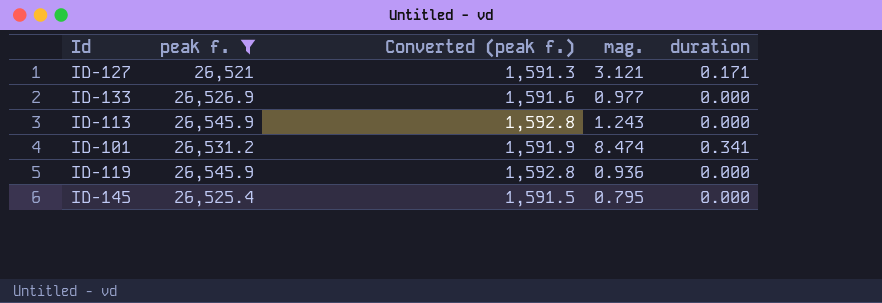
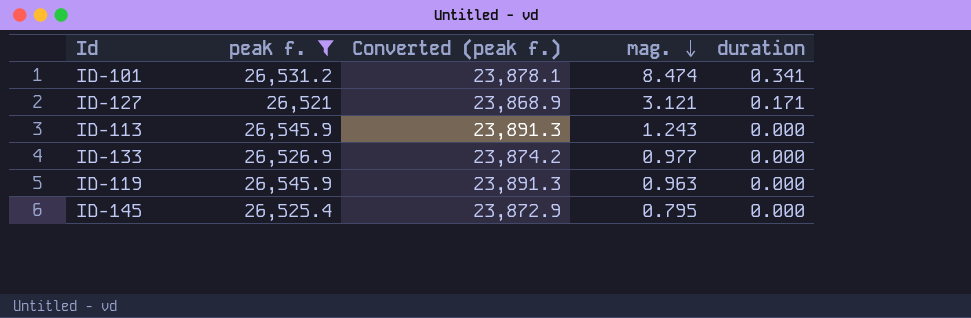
row order: none -> mag. descending
column Converted (peak f.) | formula: [peak f.] * 0.06 -> [peak f.] * 0.9
ID-119 | mag.: 0.936 -> 0.963

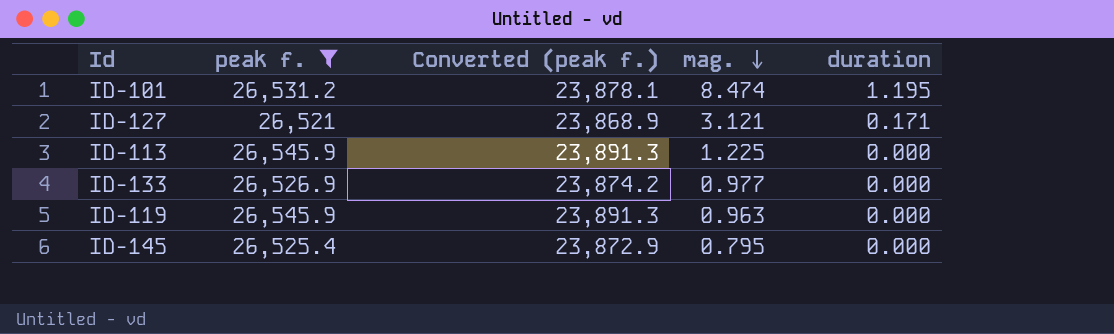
ID-101 | duration: 0.341 -> 1.195
ID-113 | mag.: 1.243 -> 1.225

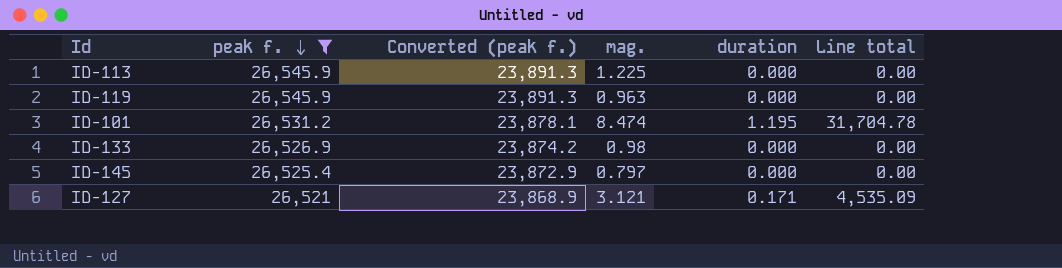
row order: mag. descending -> peak f. descending
column Line total | formula: none -> [peak f.] * [duration]
ID-133 | mag.: 0.977 -> 0.98
ID-145 | mag.: 0.795 -> 0.797

